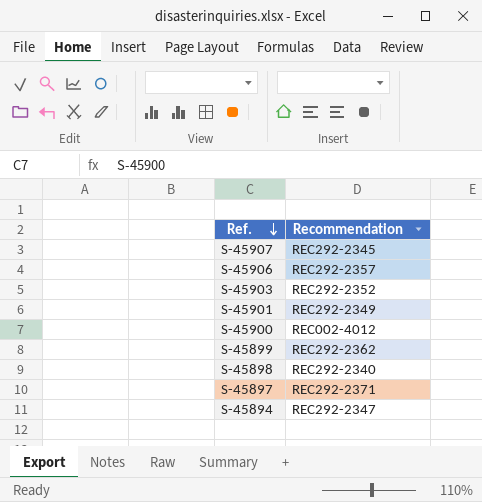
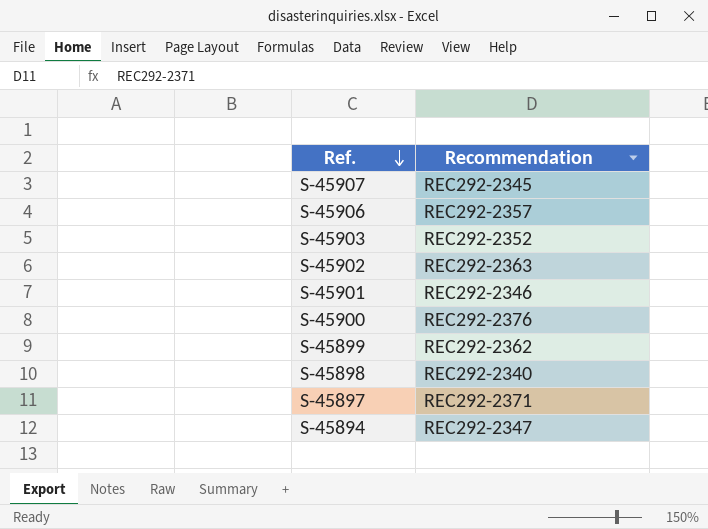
row S-45902: none -> REC292-2363
S-45901 | Recommendation: REC292-2349 -> REC292-2346
S-45900 | Recommendation: REC002-4012 -> REC292-2376

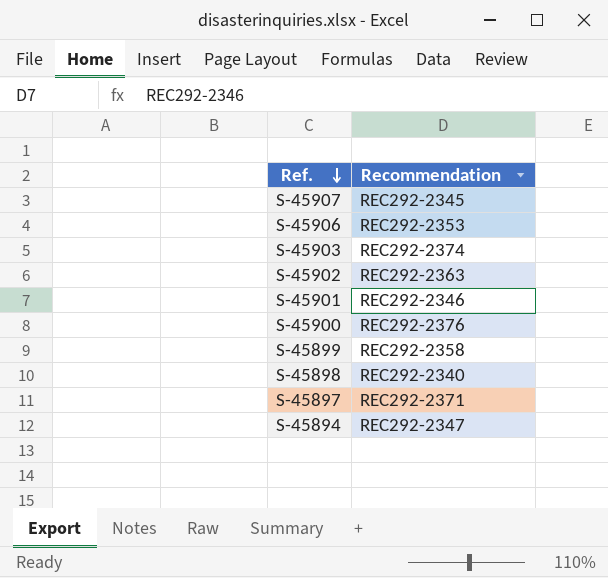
S-45906 | Recommendation: REC292-2357 -> REC292-2353
S-45903 | Recommendation: REC292-2352 -> REC292-2374
S-45899 | Recommendation: REC292-2362 -> REC292-2358

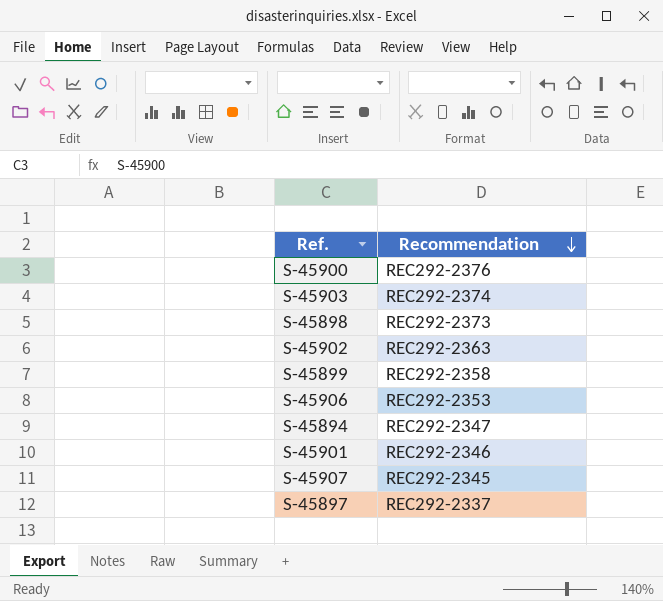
row order: Ref. descending -> Recommendation descending
S-45898 | Recommendation: REC292-2340 -> REC292-2373
S-45897 | Recommendation: REC292-2371 -> REC292-2337

